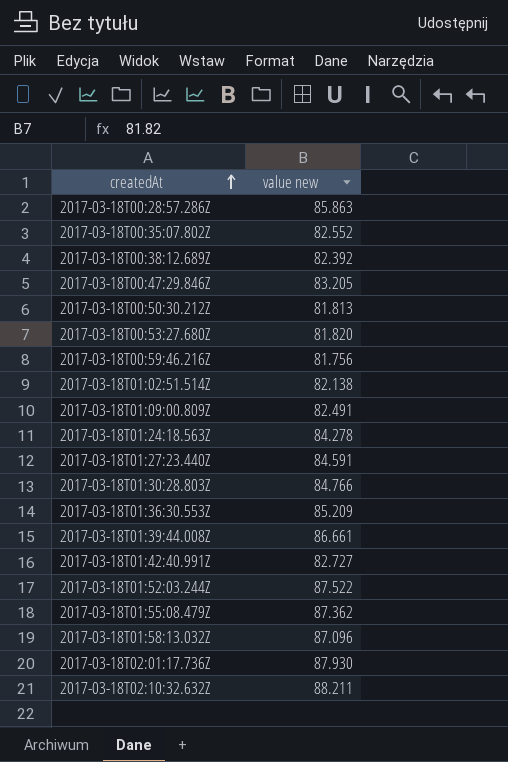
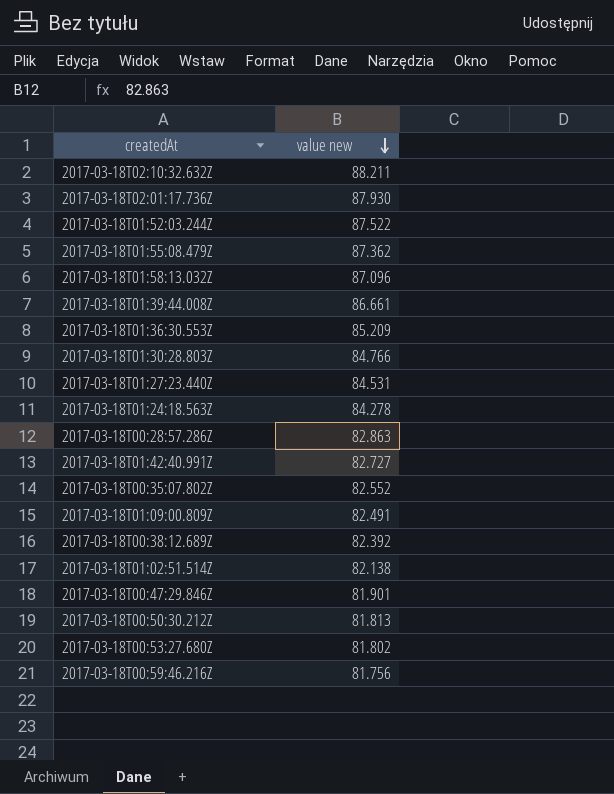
row order: createdAt ascending -> value new descending
2017-03-18T01:27:23.440Z | value new: 84.591 -> 84.531
2017-03-18T00:28:57.286Z | value new: 85.863 -> 82.863
2017-03-18T00:47:29.846Z | value new: 83.205 -> 81.901
2017-03-18T00:53:27.680Z | value new: 81.820 -> 81.802

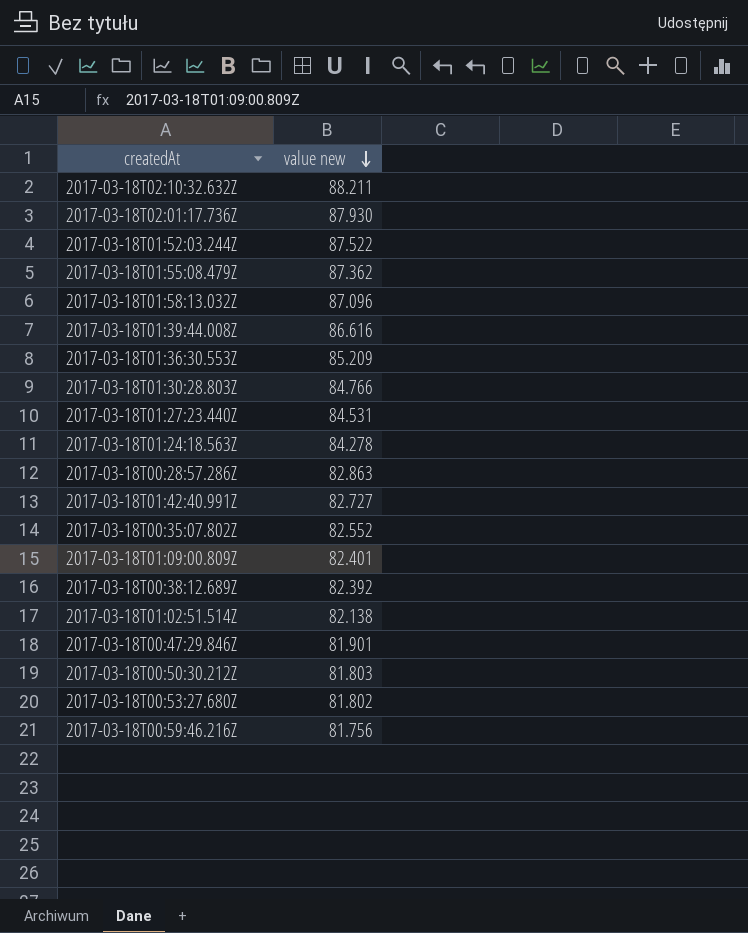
2017-03-18T01:39:44.008Z | value new: 86.661 -> 86.616
2017-03-18T01:09:00.809Z | value new: 82.491 -> 82.401
2017-03-18T00:50:30.212Z | value new: 81.813 -> 81.803

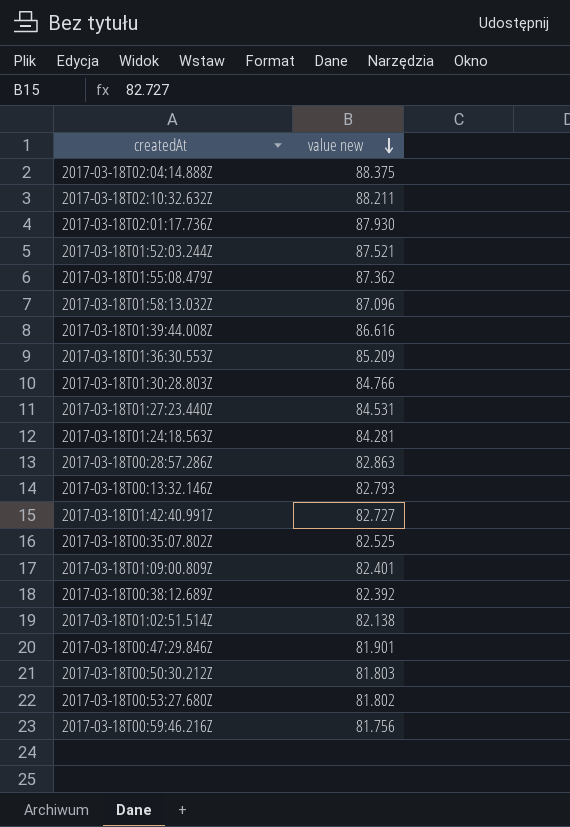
row 2017-03-18T02:04:14.888Z: none -> 88.375
2017-03-18T01:52:03.244Z | value new: 87.522 -> 87.521
2017-03-18T01:24:18.563Z | value new: 84.278 -> 84.281
row 2017-03-18T00:13:32.146Z: none -> 82.793
2017-03-18T00:35:07.802Z | value new: 82.552 -> 82.525

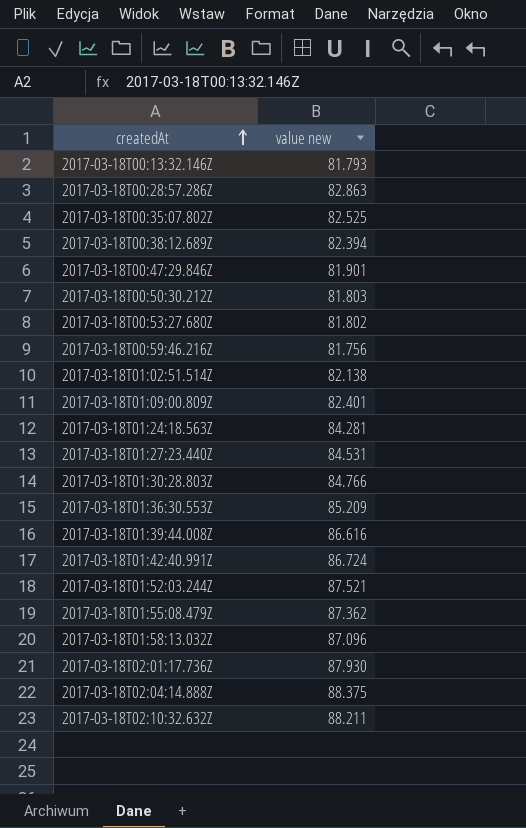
row order: value new descending -> createdAt ascending
2017-03-18T00:13:32.146Z | value new: 82.793 -> 81.793
2017-03-18T00:38:12.689Z | value new: 82.392 -> 82.394
2017-03-18T01:42:40.991Z | value new: 82.727 -> 86.724

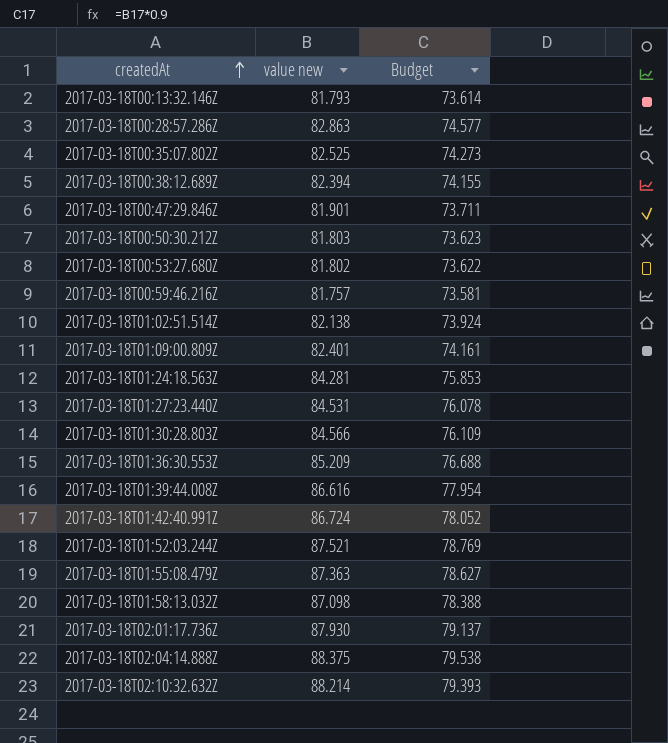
column Budget | formula: none -> [value new] * 0.9
2017-03-18T00:59:46.216Z | value new: 81.756 -> 81.757
2017-03-18T01:30:28.803Z | value new: 84.766 -> 84.566
2017-03-18T01:55:08.479Z | value new: 87.362 -> 87.363
2017-03-18T01:58:13.032Z | value new: 87.096 -> 87.098
2017-03-18T02:10:32.632Z | value new: 88.211 -> 88.214

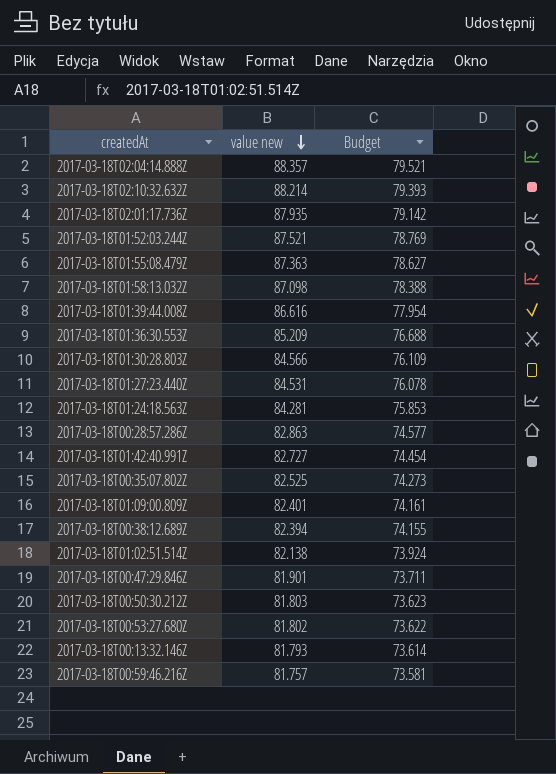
row order: createdAt ascending -> value new descending
2017-03-18T02:04:14.888Z | value new: 88.375 -> 88.357
2017-03-18T02:04:14.888Z | Budget: 79.538 -> 79.521
2017-03-18T02:01:17.736Z | value new: 87.930 -> 87.935
2017-03-18T02:01:17.736Z | Budget: 79.137 -> 79.142
2017-03-18T01:42:40.991Z | value new: 86.724 -> 82.727
2017-03-18T01:42:40.991Z | Budget: 78.052 -> 74.454

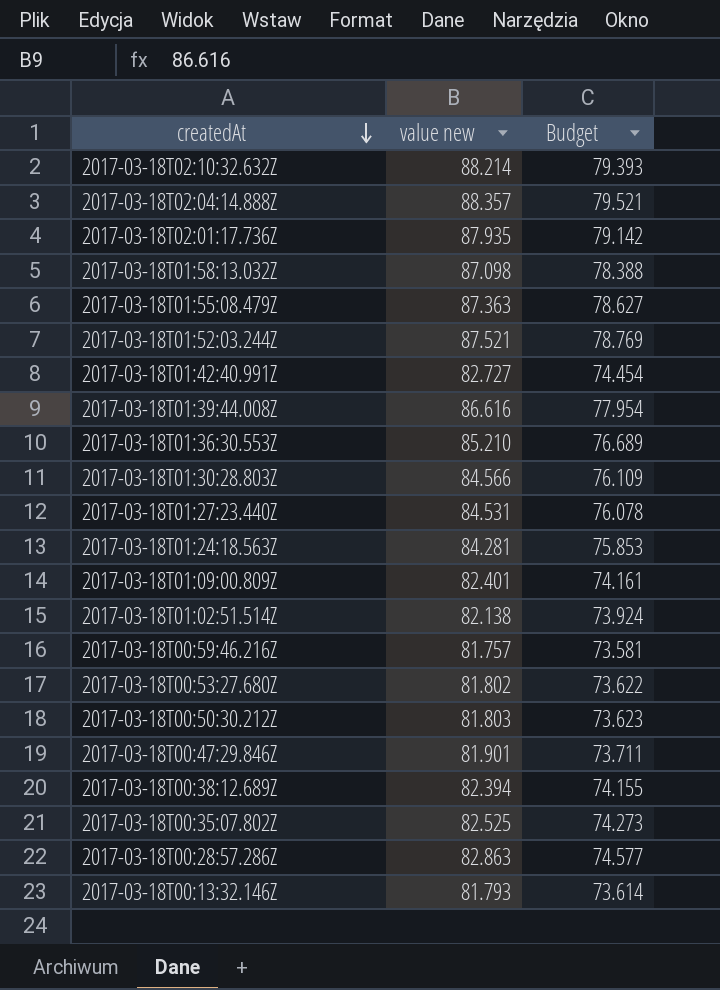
row order: value new descending -> createdAt descending
2017-03-18T01:36:30.553Z | value new: 85.209 -> 85.210
2017-03-18T01:36:30.553Z | Budget: 76.688 -> 76.689

